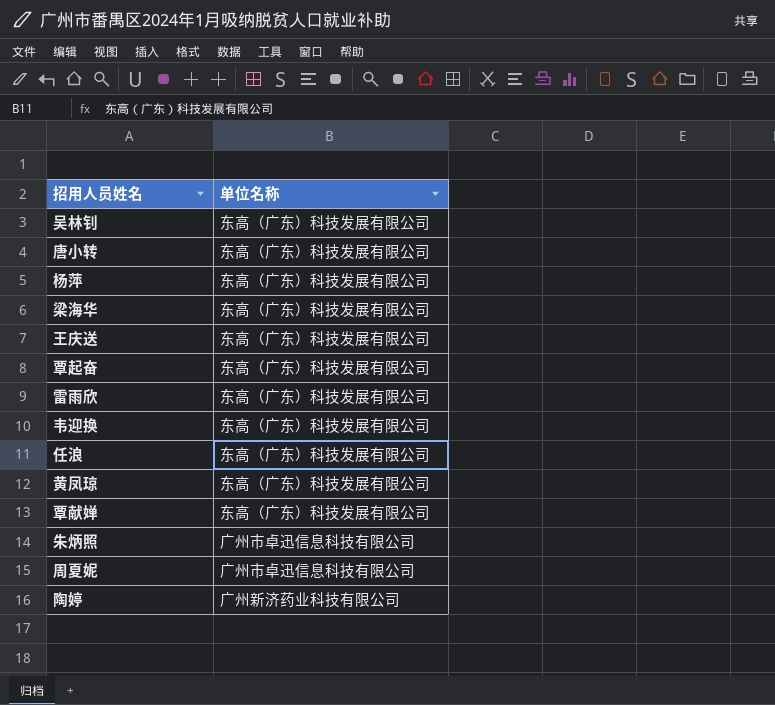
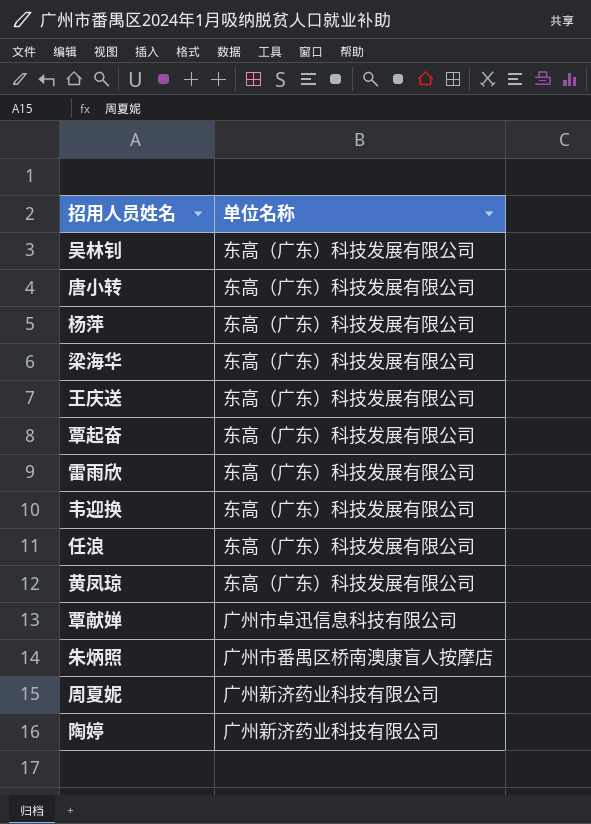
覃献婵 | 单位名称: 东高（广东）科技发展有限公司 -> 广州市卓迅信息科技有限公司
朱炳照 | 单位名称: 广州市卓迅信息科技有限公司 -> 广州市番禺区桥南澳康盲人按摩店
周夏妮 | 单位名称: 广州市卓迅信息科技有限公司 -> 广州新济药业科技有限公司

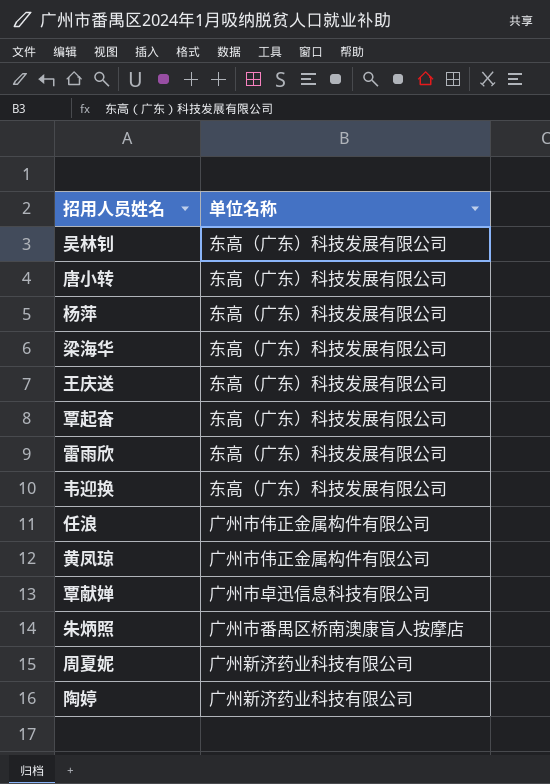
任浪 | 单位名称: 东高（广东）科技发展有限公司 -> 广州市伟正金属构件有限公司
黄凤琼 | 单位名称: 东高（广东）科技发展有限公司 -> 广州市伟正金属构件有限公司

